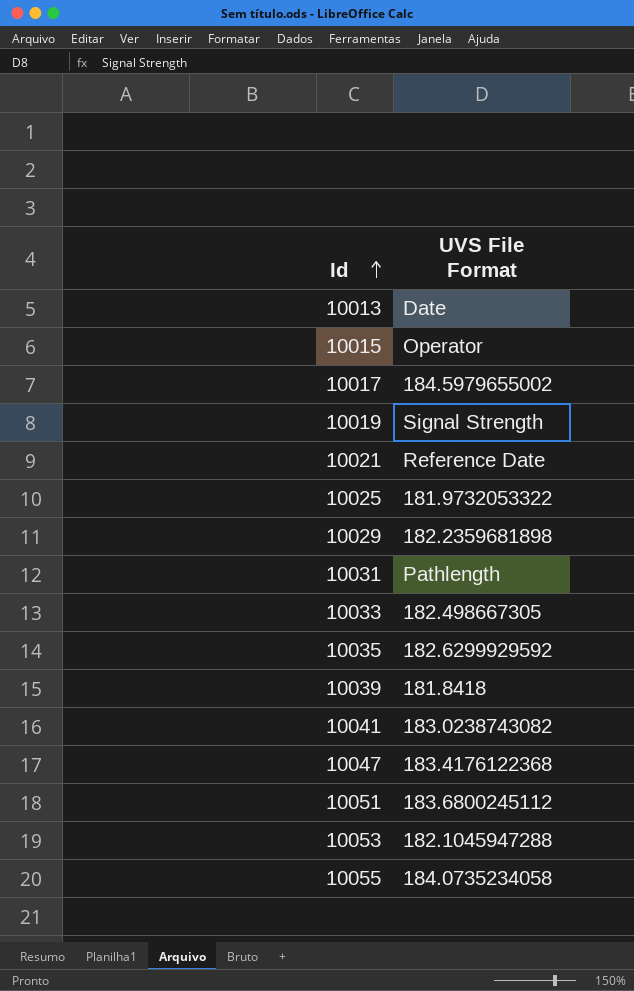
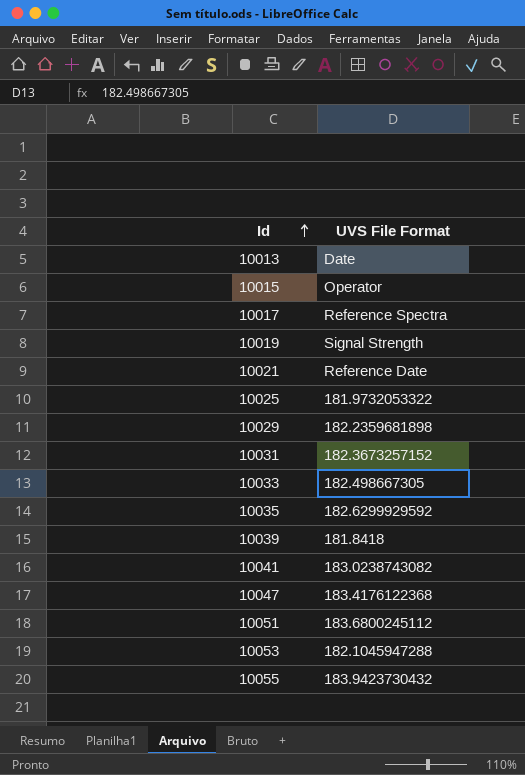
10017 | UVS File Format: 184.5979655002 -> Reference Spectra
10031 | UVS File Format: Pathlength -> 182.3673257152
10055 | UVS File Format: 184.0735234058 -> 183.9423730432

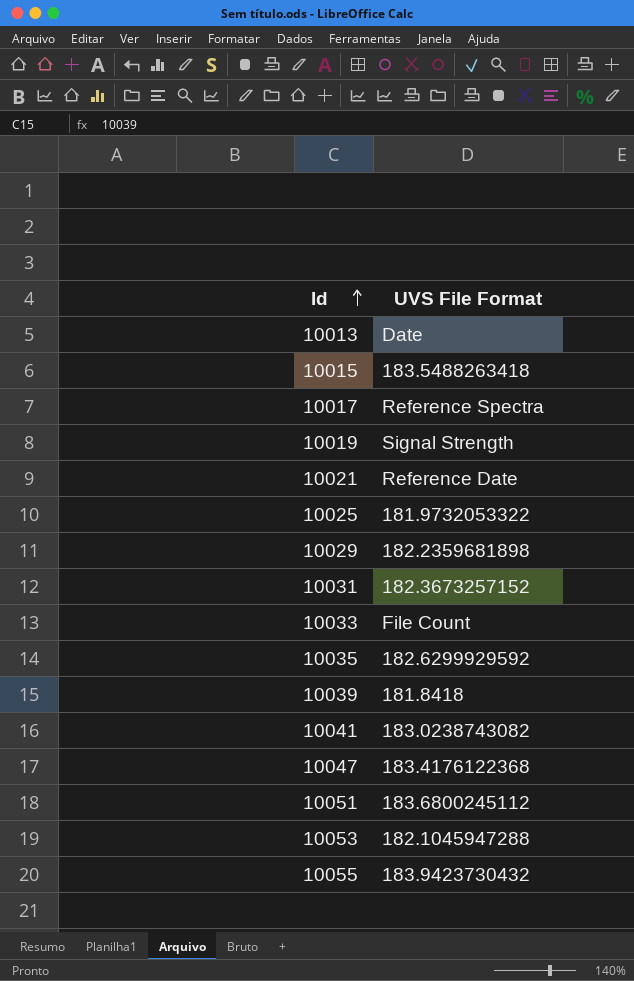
10015 | UVS File Format: Operator -> 183.5488263418
10033 | UVS File Format: 182.498667305 -> File Count

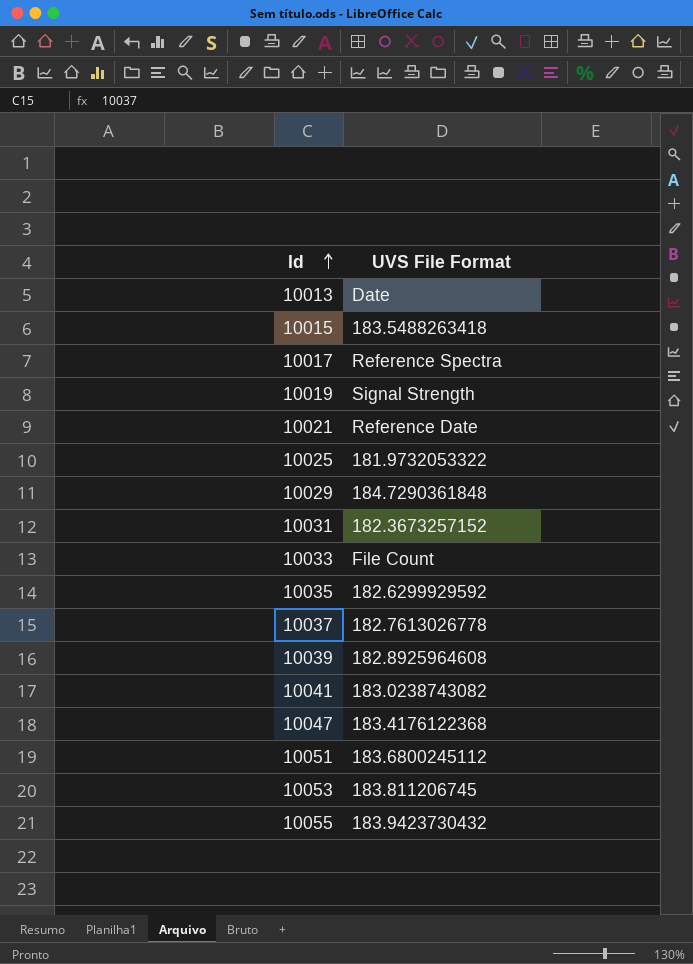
10029 | UVS File Format: 182.2359681898 -> 184.7290361848
row 10037: none -> 182.7613026778
10039 | UVS File Format: 181.8418 -> 182.8925964608
10053 | UVS File Format: 182.1045947288 -> 183.811206745

